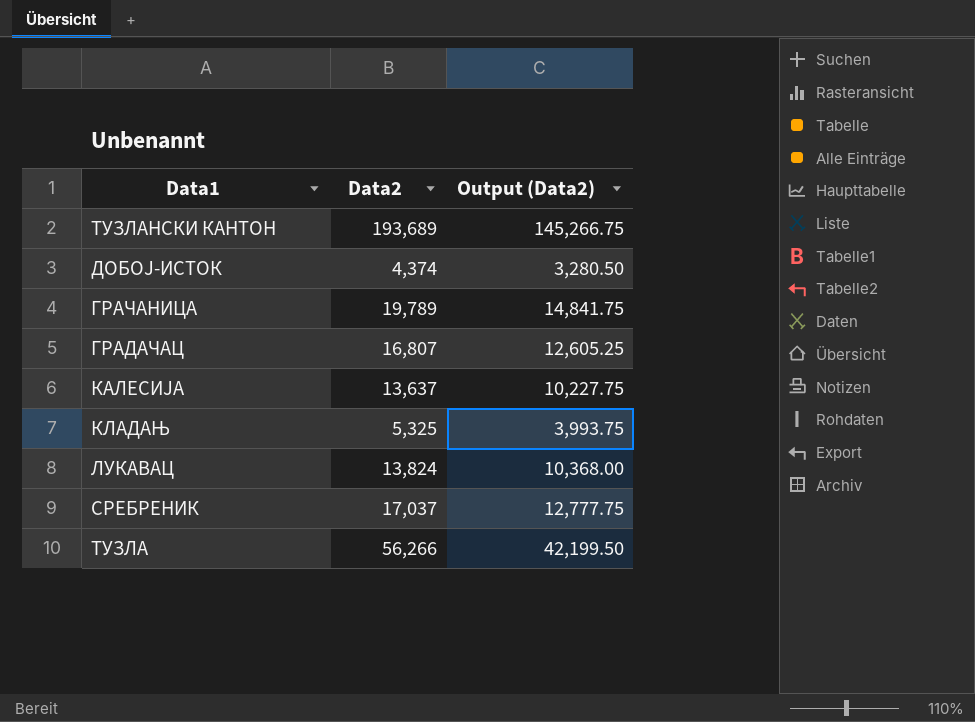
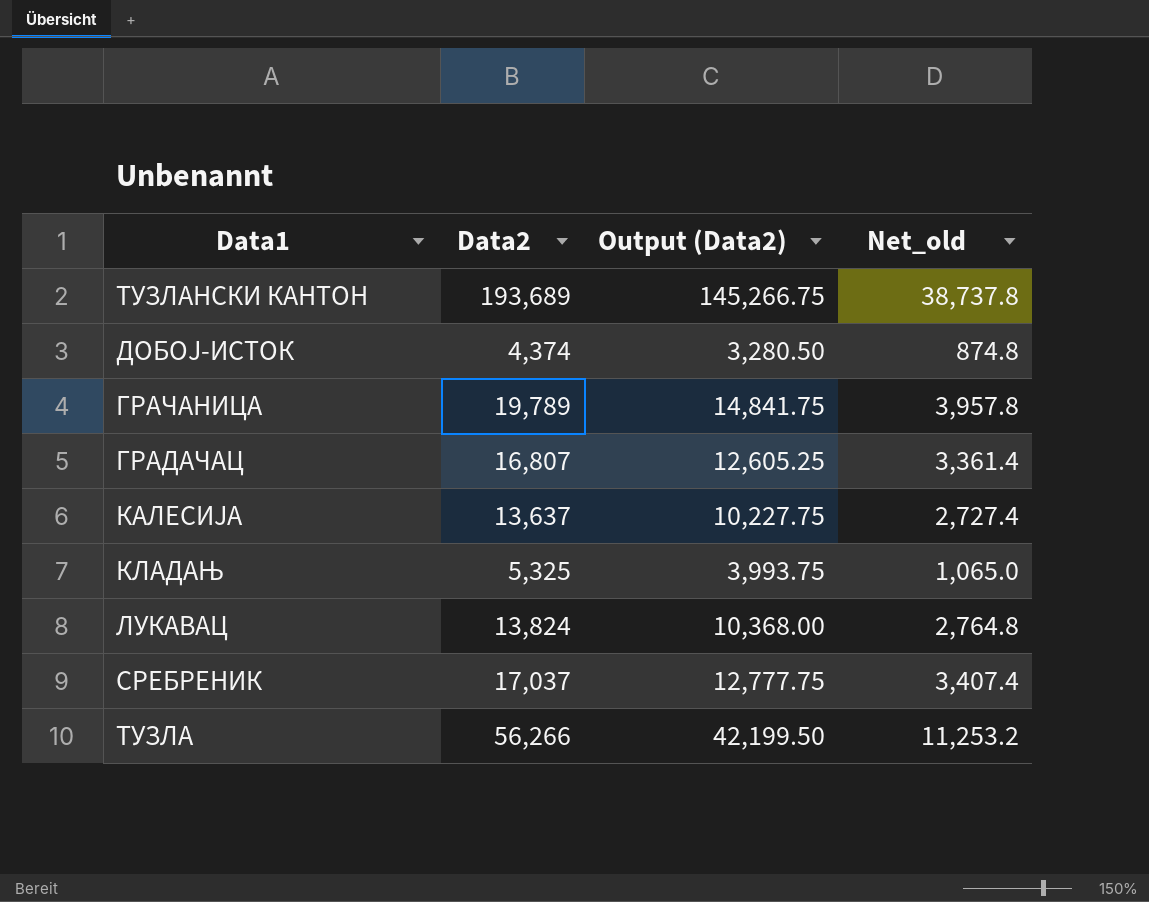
column Net_old | formula: none -> [Data2] * 0.2

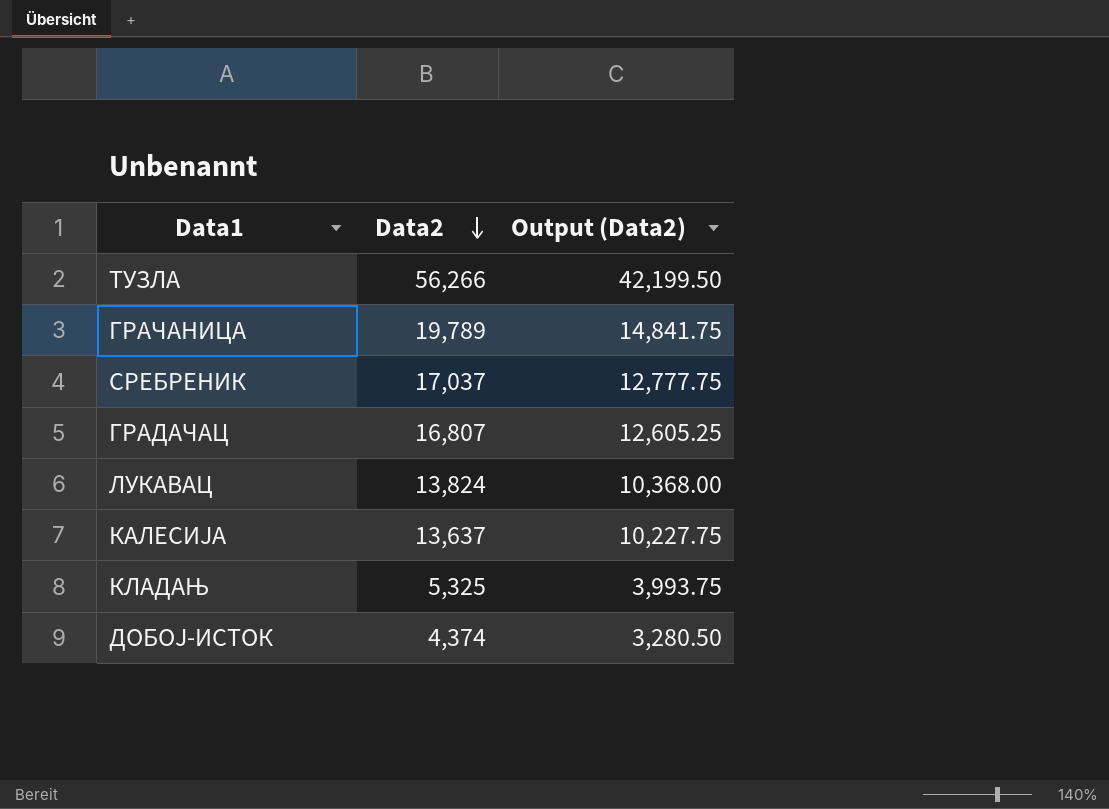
row order: none -> Data2 descending
column Net_old | formula: [Data2] * 0.2 -> none
row ТУЗЛАНСКИ КАНТОН: 193,689 | 145,266.75 | 38,737.8 -> none

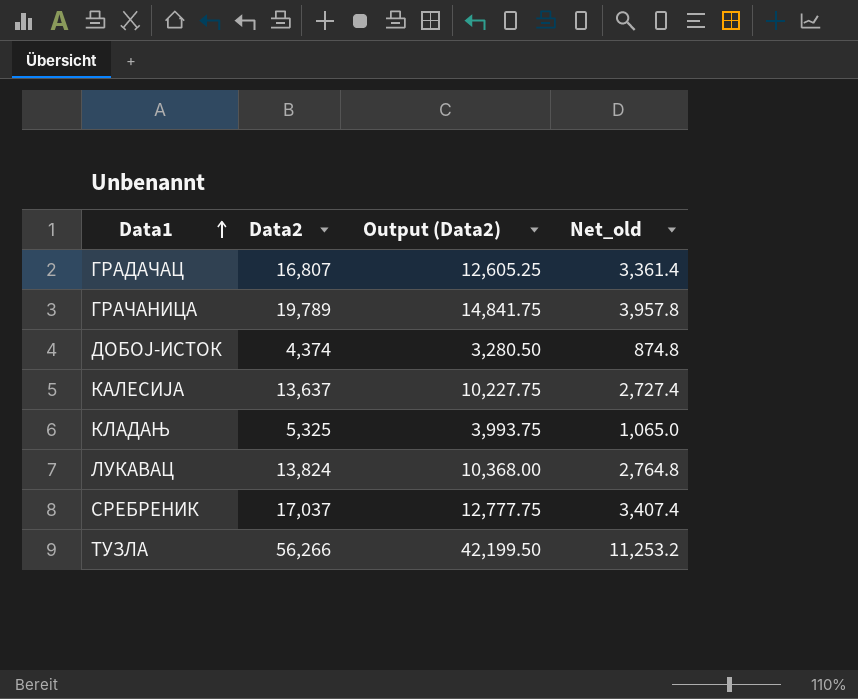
row order: Data2 descending -> Data1 ascending
column Net_old | formula: none -> [Data2] * 0.2

